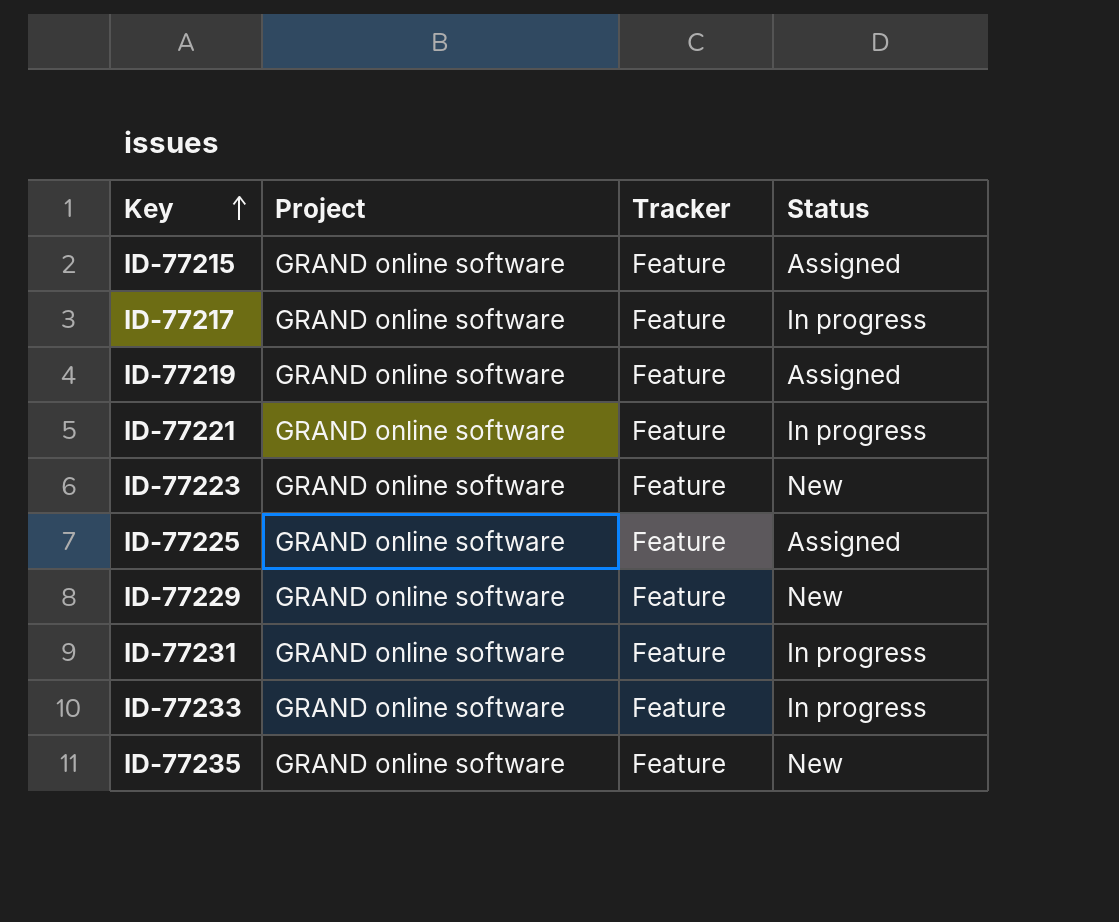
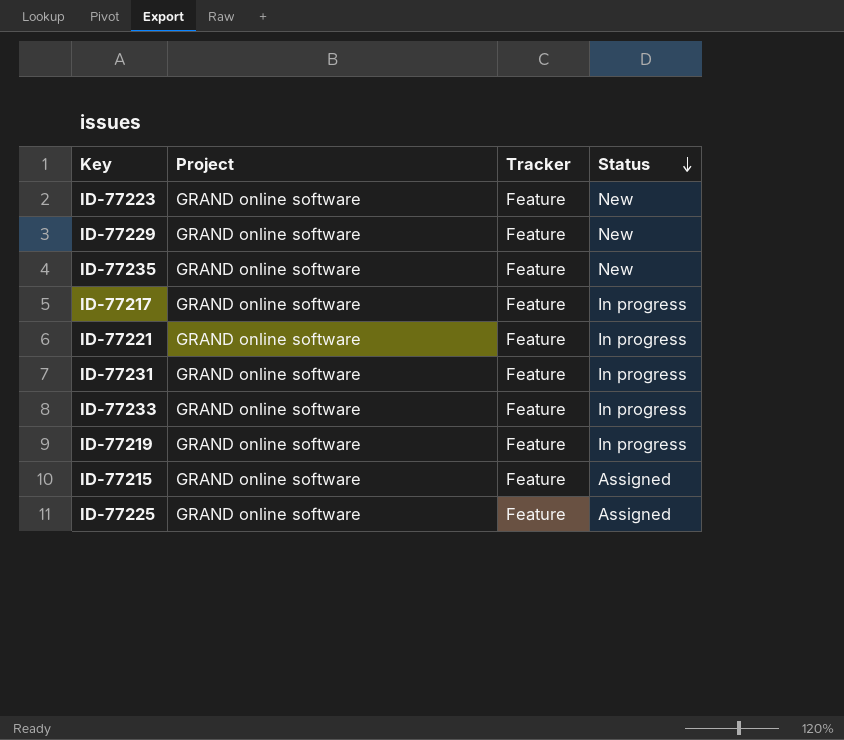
row order: Key ascending -> Status descending
ID-77219 | Status: Assigned -> In progress

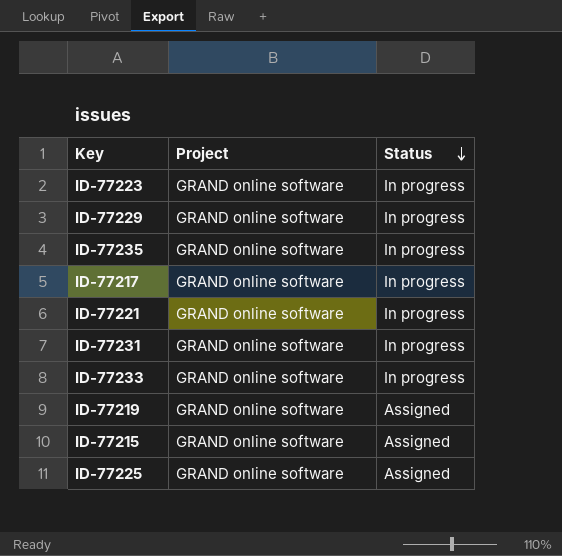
column Tracker | position: 3 -> none
ID-77223 | Status: New -> In progress
ID-77229 | Status: New -> In progress
ID-77235 | Status: New -> In progress
ID-77219 | Status: In progress -> Assigned

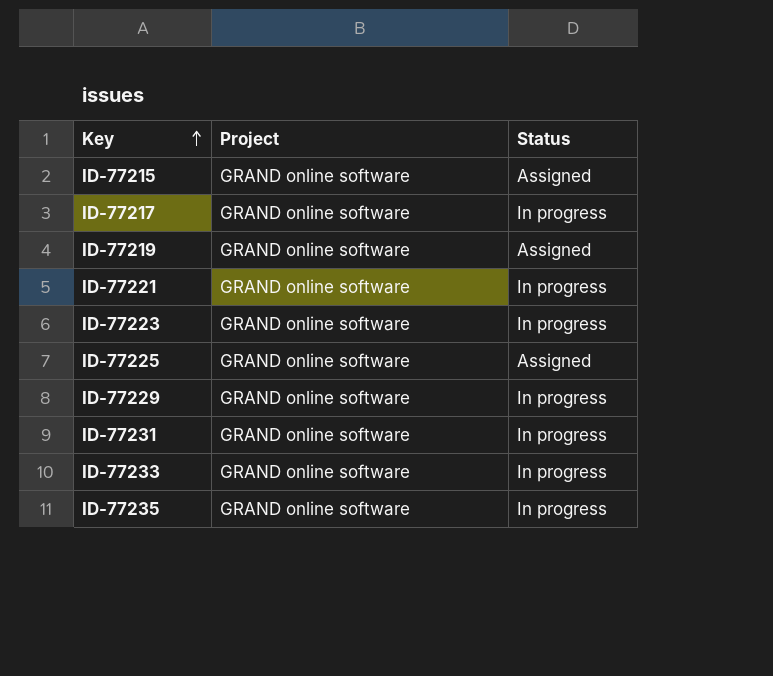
row order: Status descending -> Key ascending

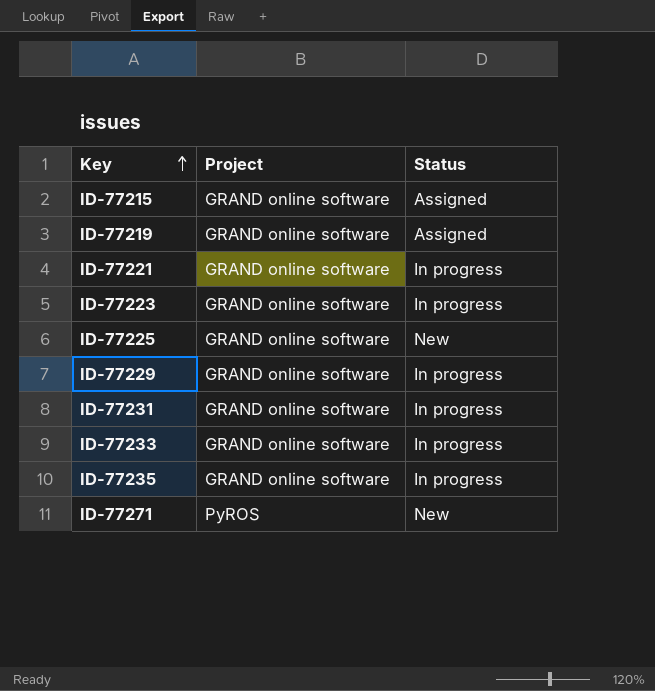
row ID-77217: GRAND online software | In progress -> none
ID-77225 | Status: Assigned -> New
row ID-77271: none -> PyROS | New

